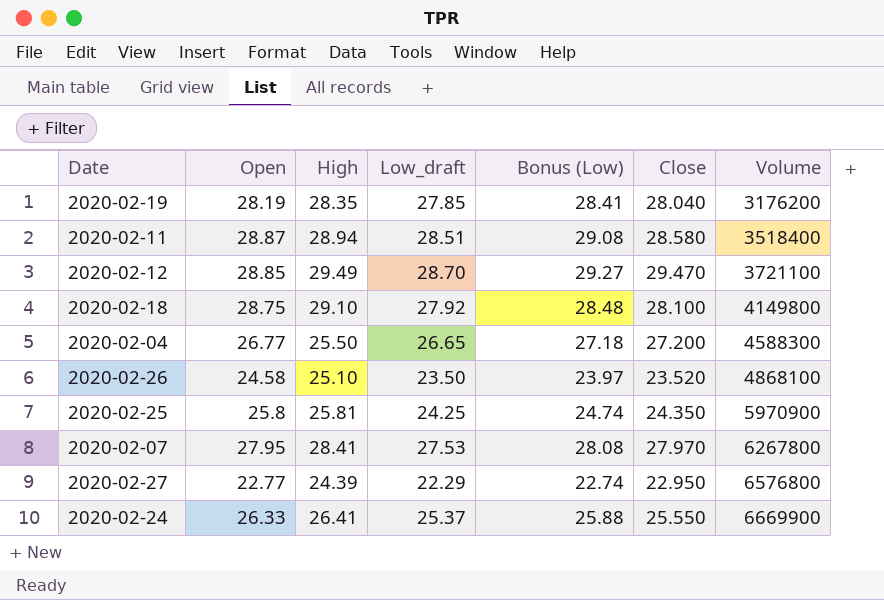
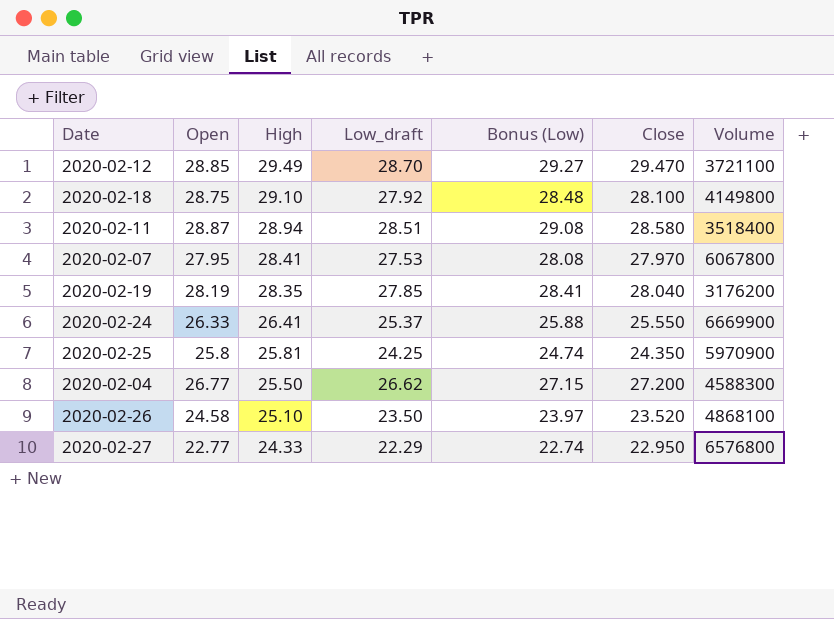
row order: Volume ascending -> High descending
2020-02-07 | Volume: 6267800 -> 6067800
2020-02-04 | Low_draft: 26.65 -> 26.62
2020-02-04 | Bonus (Low): 27.18 -> 27.15
2020-02-27 | High: 24.39 -> 24.33

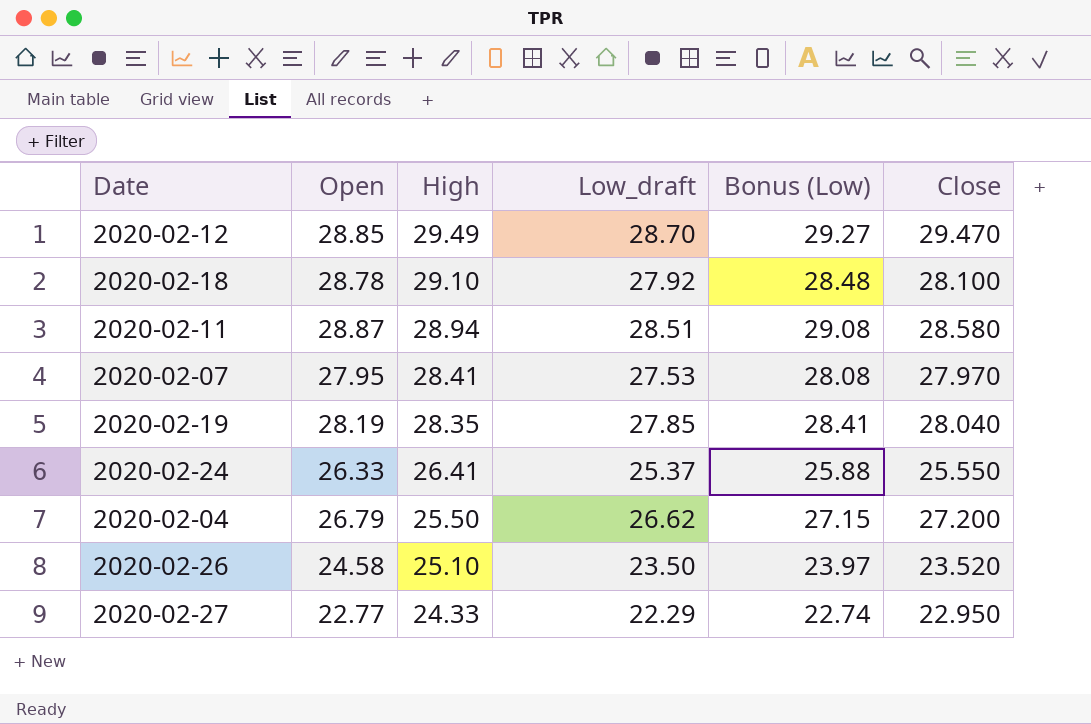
column Volume | position: 7 -> none
row 2020-02-25: 25.8 | 25.81 | 24.25 | 24.74 | 24.350 | 5970900 -> none
2020-02-18 | Open: 28.75 -> 28.78
2020-02-04 | Open: 26.77 -> 26.79

